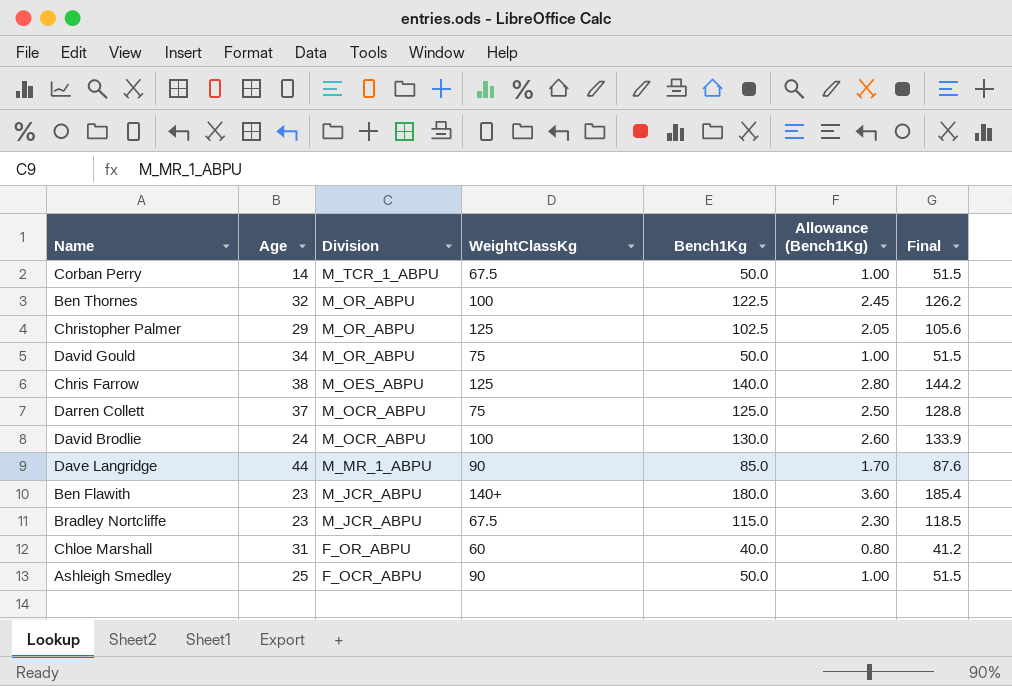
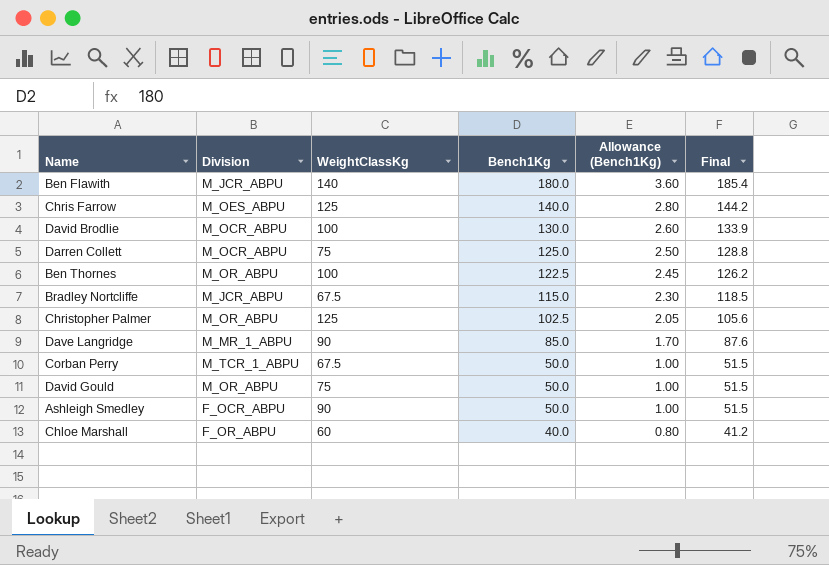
row order: Division descending -> Bench1Kg descending
column Age | position: 2 -> none
Ben Flawith | WeightClassKg: 140+ -> 140

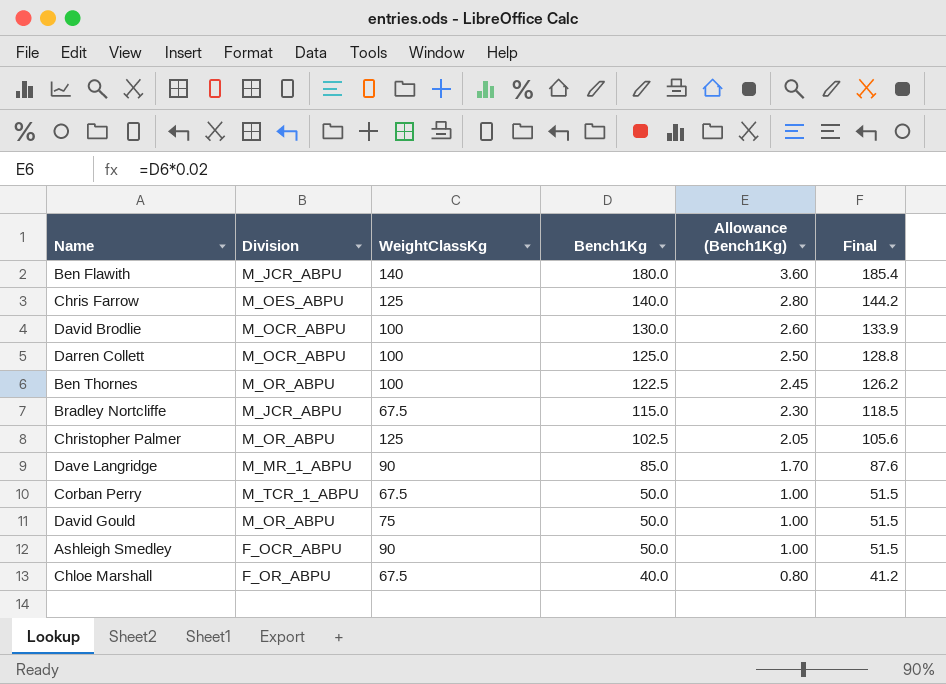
Darren Collett | WeightClassKg: 75 -> 100
Chloe Marshall | WeightClassKg: 60 -> 67.5

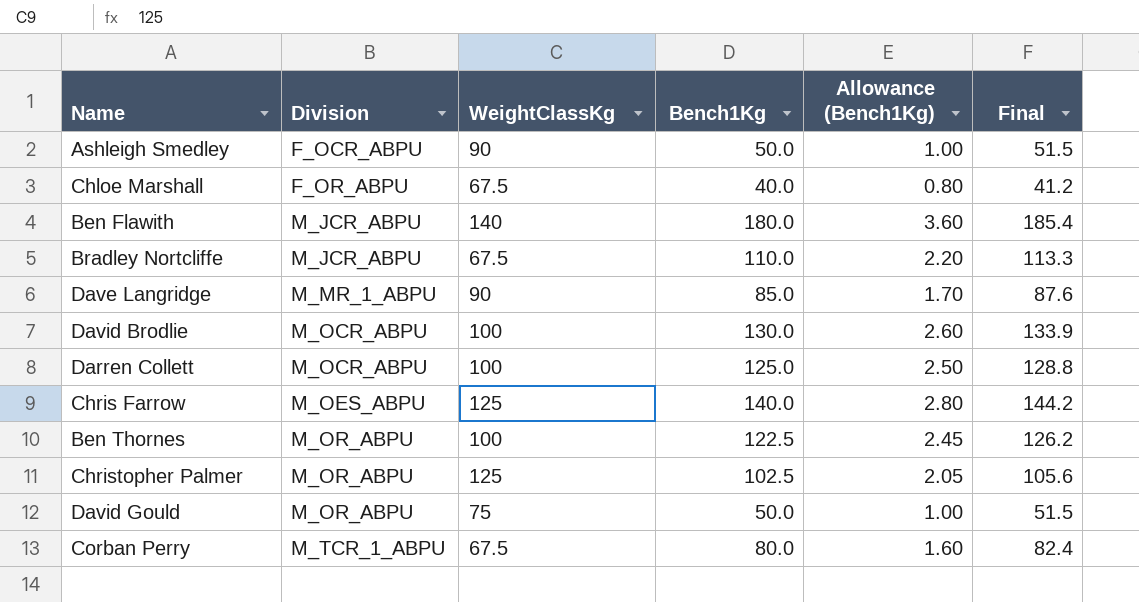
row order: Bench1Kg descending -> Division ascending
Bradley Nortcliffe | Bench1Kg: 115.0 -> 110.0
Bradley Nortcliffe | Allowance (Bench1Kg): 2.30 -> 2.20
Bradley Nortcliffe | Final: 118.5 -> 113.3
Corban Perry | Bench1Kg: 50.0 -> 80.0
Corban Perry | Allowance (Bench1Kg): 1.00 -> 1.60
Corban Perry | Final: 51.5 -> 82.4

